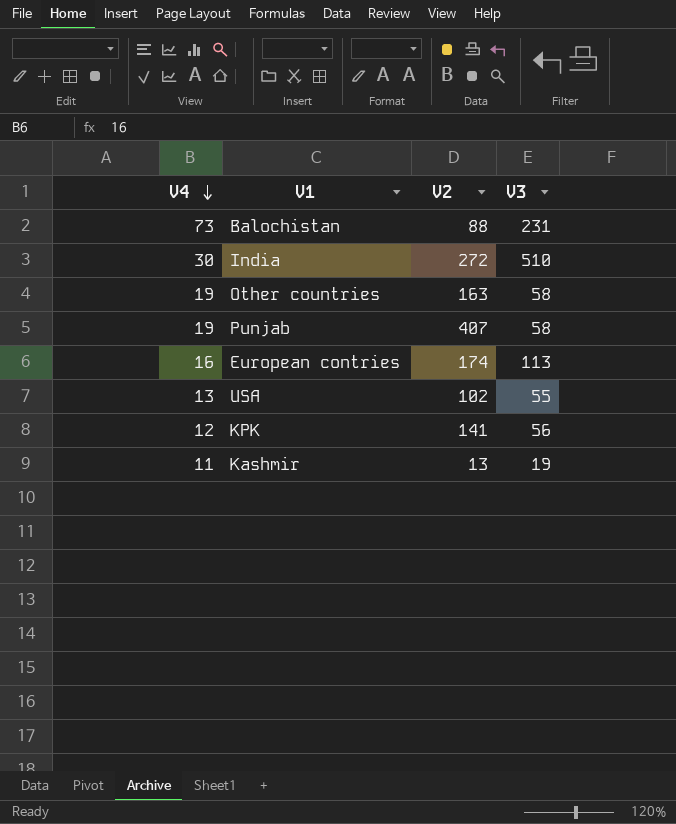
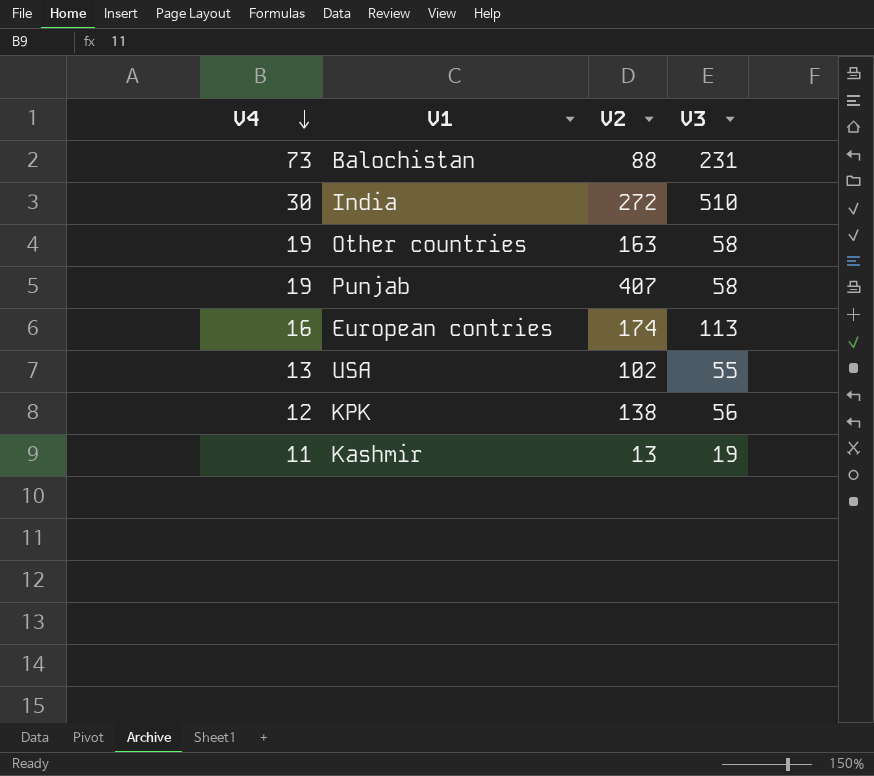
KPK | V2: 141 -> 138

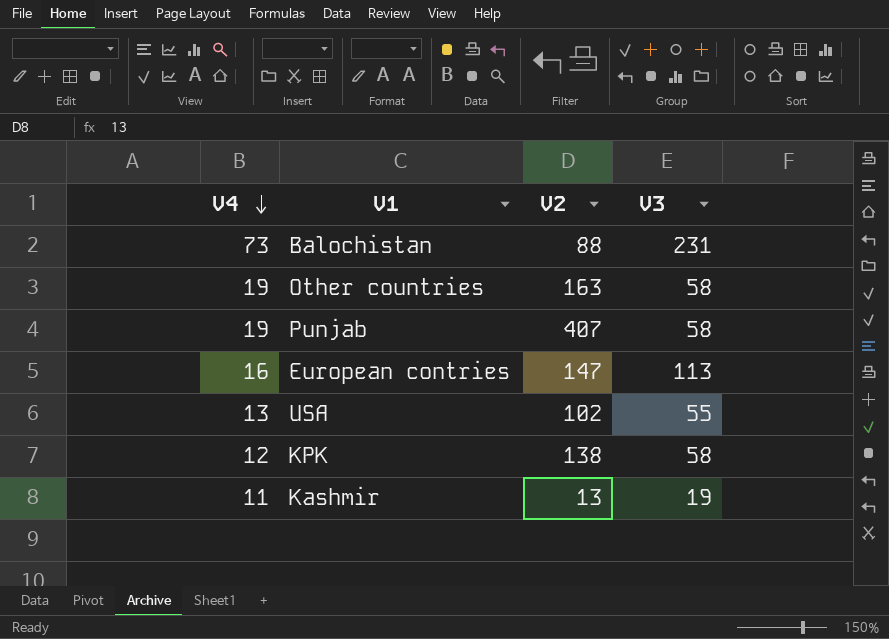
row India: 30 | 272 | 510 -> none
European contries | V2: 174 -> 147
KPK | V3: 56 -> 58

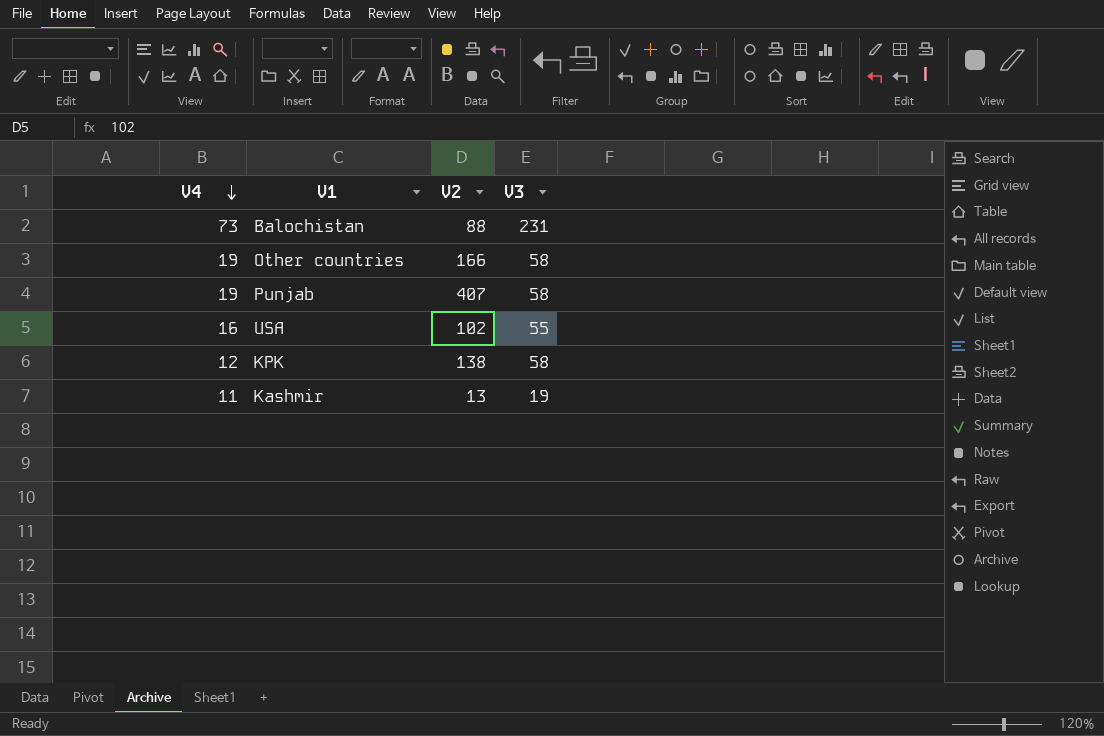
row European contries: 16 | 147 | 113 -> none
Other countries | V2: 163 -> 166
USA | V4: 13 -> 16

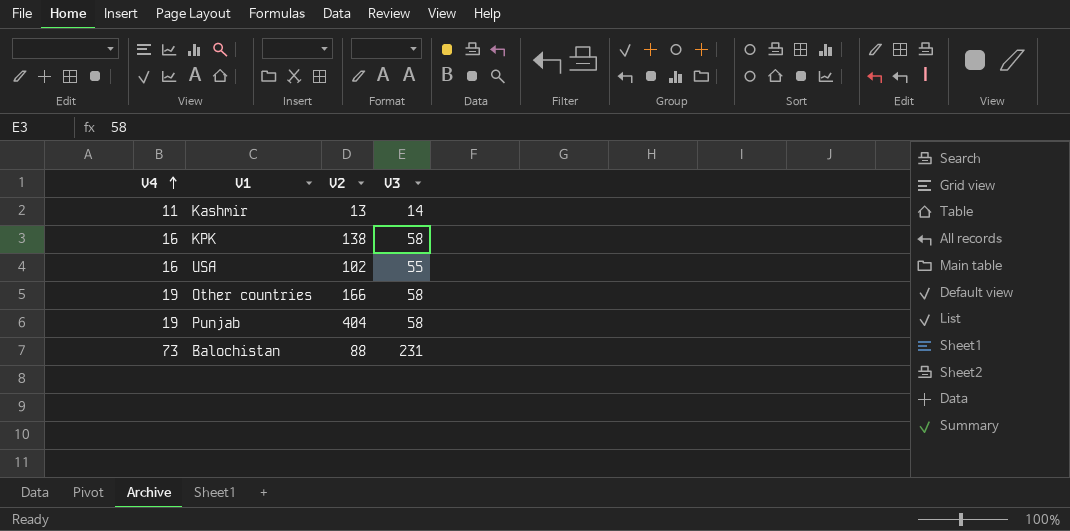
row order: V4 descending -> V4 ascending
Kashmir | V3: 19 -> 14
KPK | V4: 12 -> 16
Punjab | V2: 407 -> 404

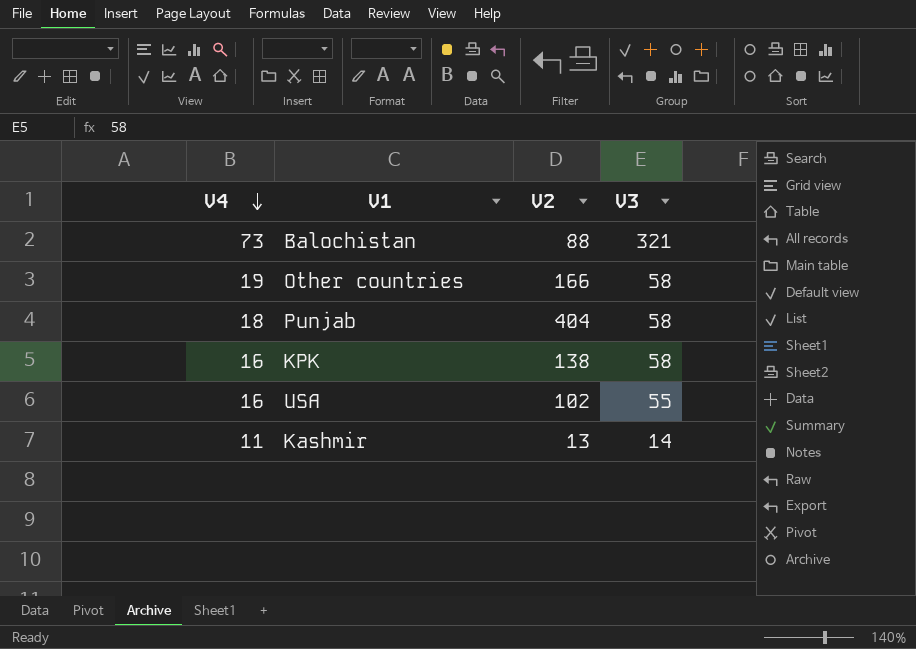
row order: V4 ascending -> V4 descending
Balochistan | V3: 231 -> 321
Punjab | V4: 19 -> 18

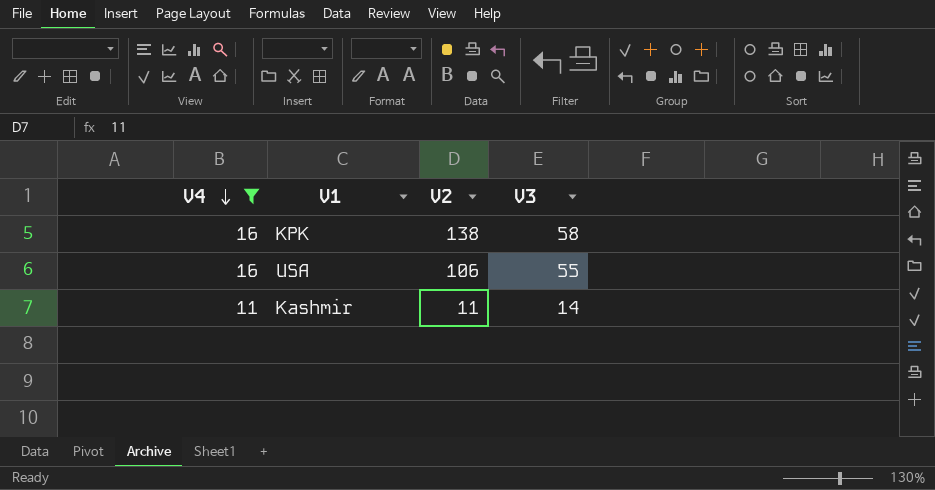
filter: none -> V4 <= 16
USA | V2: 102 -> 106
Kashmir | V2: 13 -> 11

